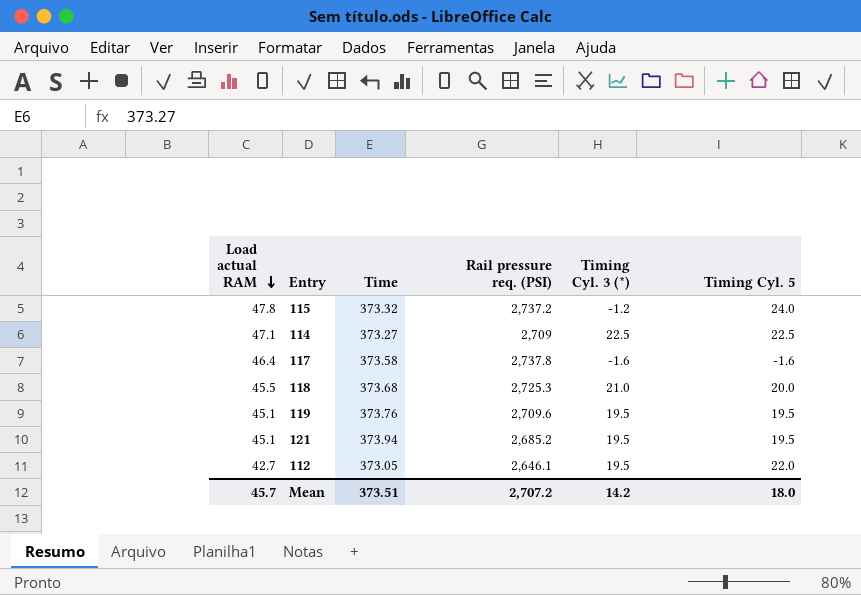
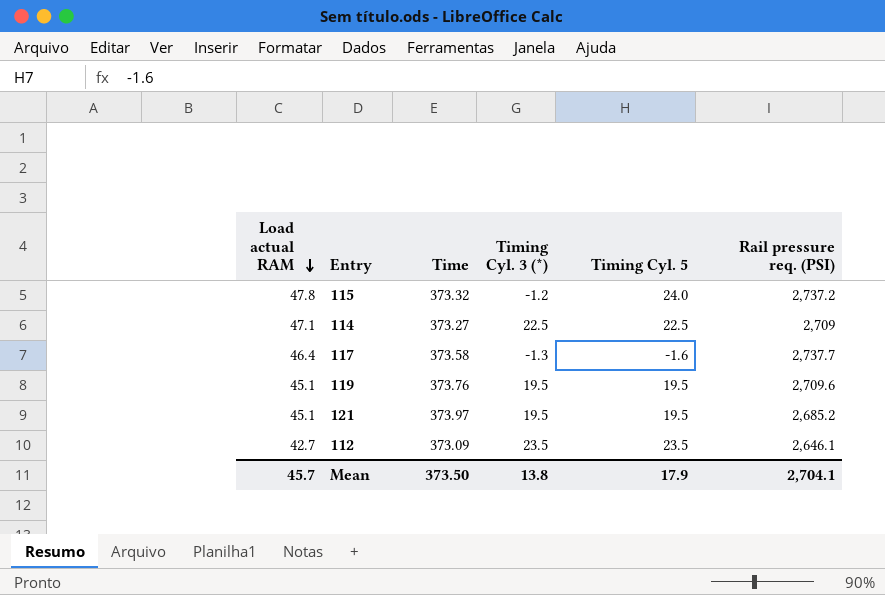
column Rail pressure req. (PSI) | position: 4 -> 6
row 118: 45.5 | 373.68 | 2,725.3 | 21.0 | 20.0 -> none
117 | Timing Cyl. 3 (*): -1.6 -> -1.3
117 | Rail pressure req. (PSI): 2,737.8 -> 2,737.7
121 | Time: 373.94 -> 373.97
112 | Time: 373.05 -> 373.09
112 | Timing Cyl. 3 (*): 19.5 -> 23.5
112 | Timing Cyl. 5: 22.0 -> 23.5
Mean | Time: 373.51 -> 373.50
Mean | Timing Cyl. 3 (*): 14.2 -> 13.8
Mean | Timing Cyl. 5: 18.0 -> 17.9
Mean | Rail pressure req. (PSI): 2,707.2 -> 2,704.1

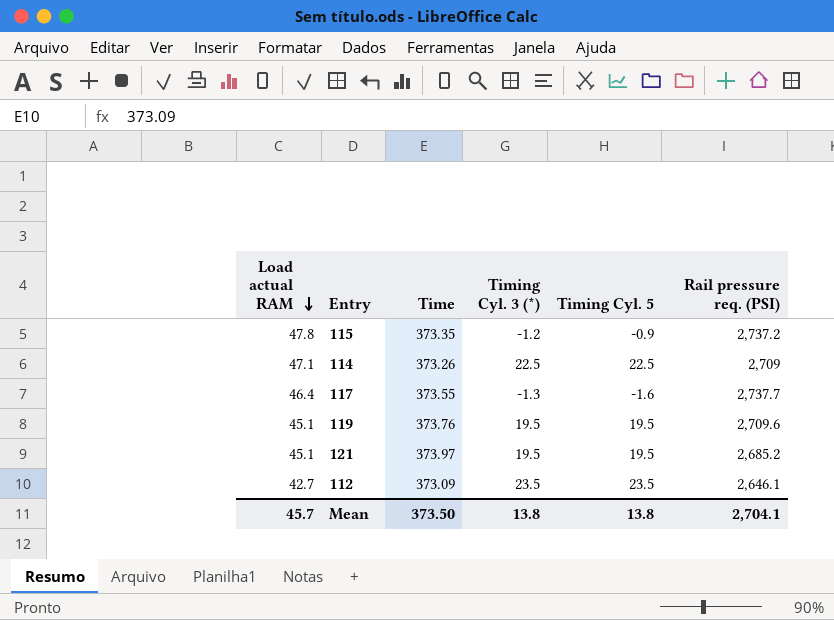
115 | Time: 373.32 -> 373.35
115 | Timing Cyl. 5: 24.0 -> -0.9
114 | Time: 373.27 -> 373.26
117 | Time: 373.58 -> 373.55
Mean | Timing Cyl. 5: 17.9 -> 13.8

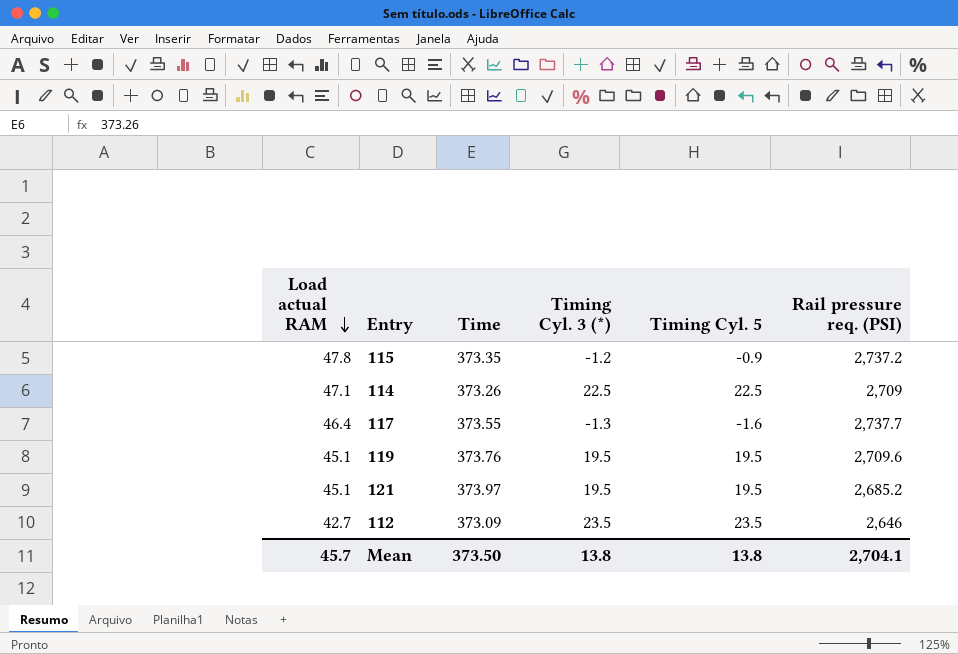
112 | Rail pressure req. (PSI): 2,646.1 -> 2,646

